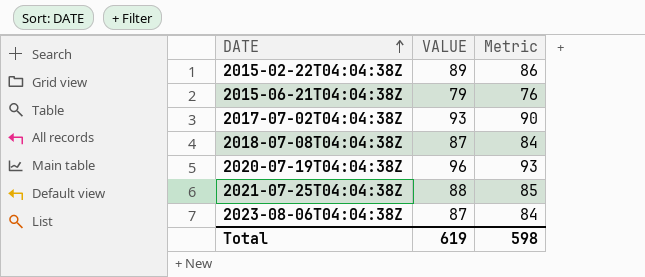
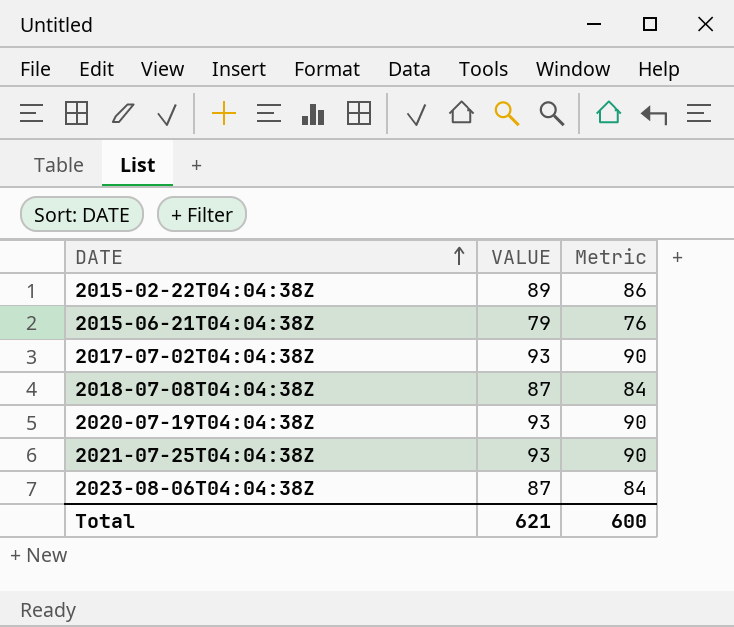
2020-07-19T04:04:38Z | VALUE: 96 -> 93
2020-07-19T04:04:38Z | Metric: 93 -> 90
2021-07-25T04:04:38Z | VALUE: 88 -> 93
2021-07-25T04:04:38Z | Metric: 85 -> 90
Total | VALUE: 619 -> 621
Total | Metric: 598 -> 600

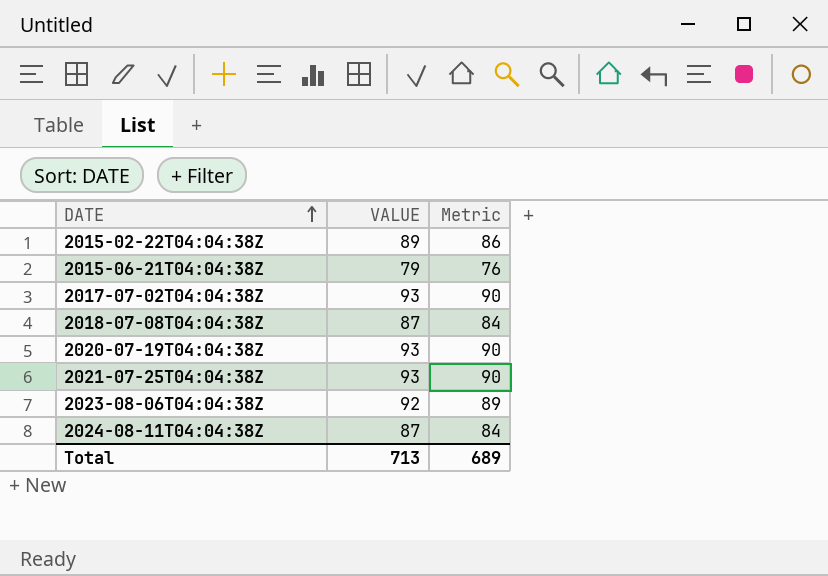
2023-08-06T04:04:38Z | VALUE: 87 -> 92
2023-08-06T04:04:38Z | Metric: 84 -> 89
row 2024-08-11T04:04:38Z: none -> 87 | 84
Total | VALUE: 621 -> 713
Total | Metric: 600 -> 689

